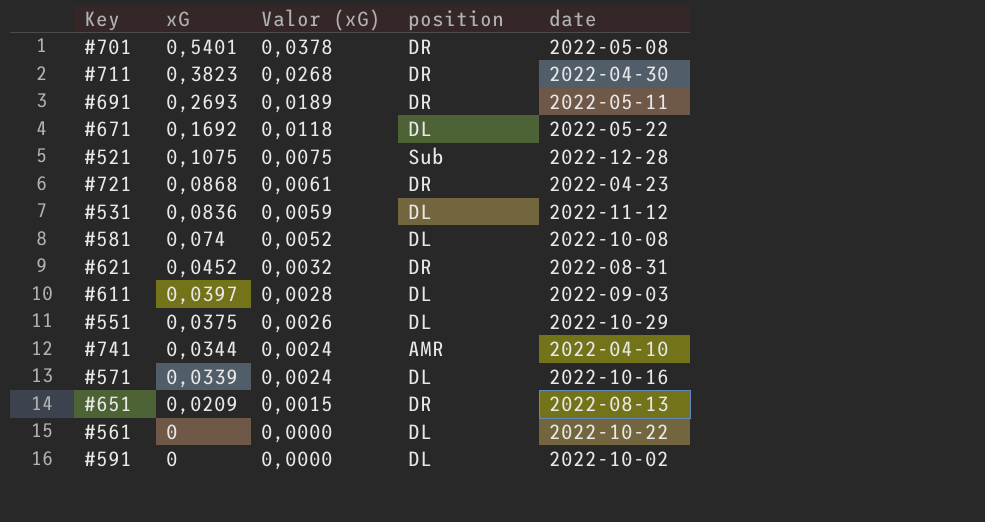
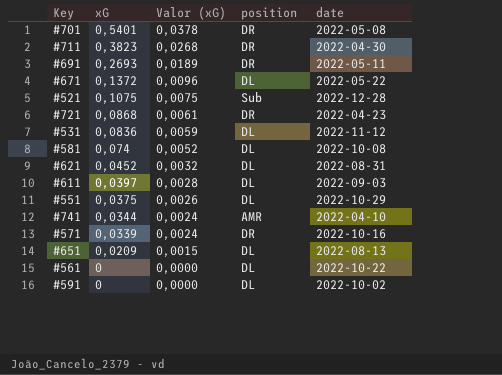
#671 | xG: 0,1692 -> 0,1372
#671 | Valor (xG): 0,0118 -> 0,0096
#621 | position: DR -> DL
#571 | position: DL -> DR
#651 | position: DR -> DL

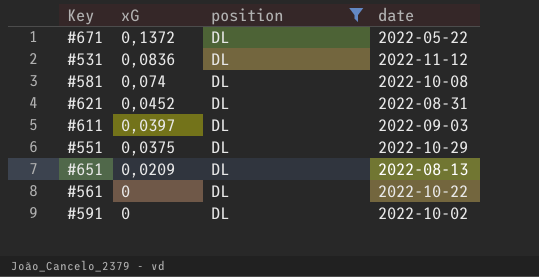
filter: none -> position = DL
column Valor (xG) | formula: [xG] * 0,07 -> none

